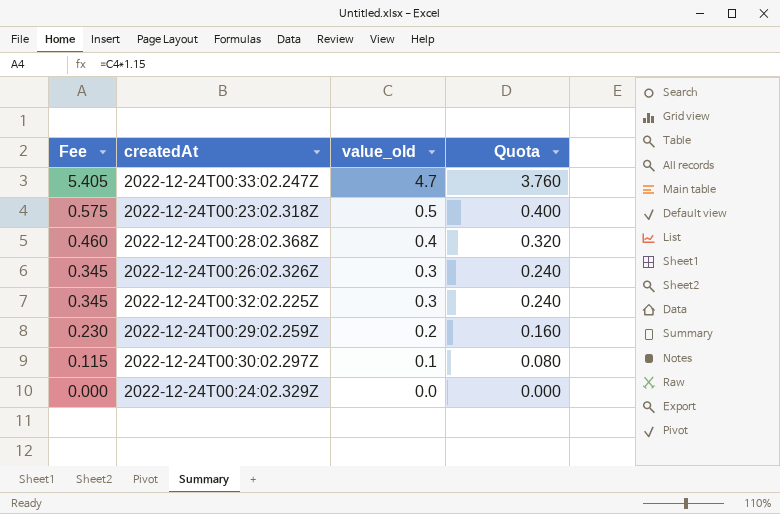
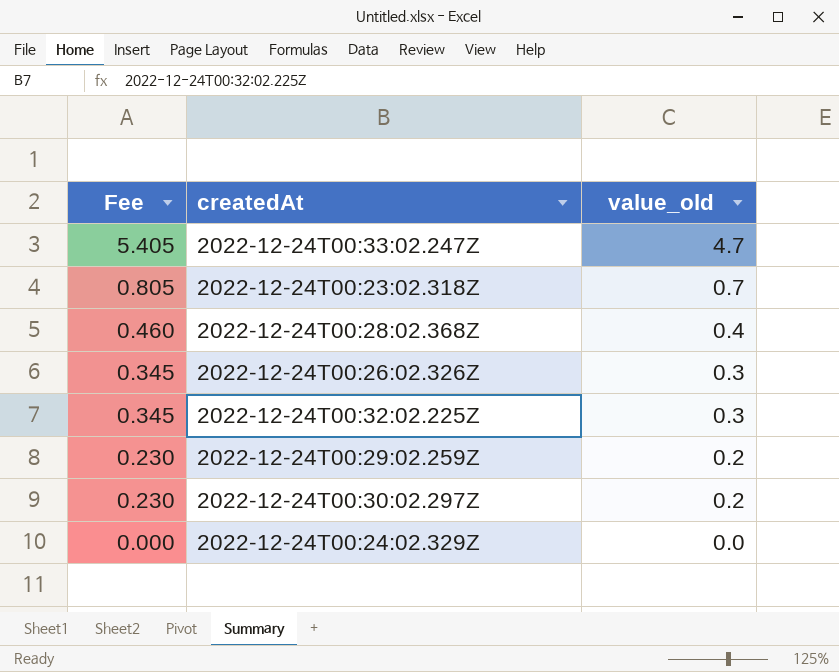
column Quota | formula: [value_old] * 0.8 -> none
2022-12-24T00:23:02.318Z | Fee: 0.575 -> 0.805
2022-12-24T00:23:02.318Z | value_old: 0.5 -> 0.7
2022-12-24T00:30:02.297Z | Fee: 0.115 -> 0.230
2022-12-24T00:30:02.297Z | value_old: 0.1 -> 0.2

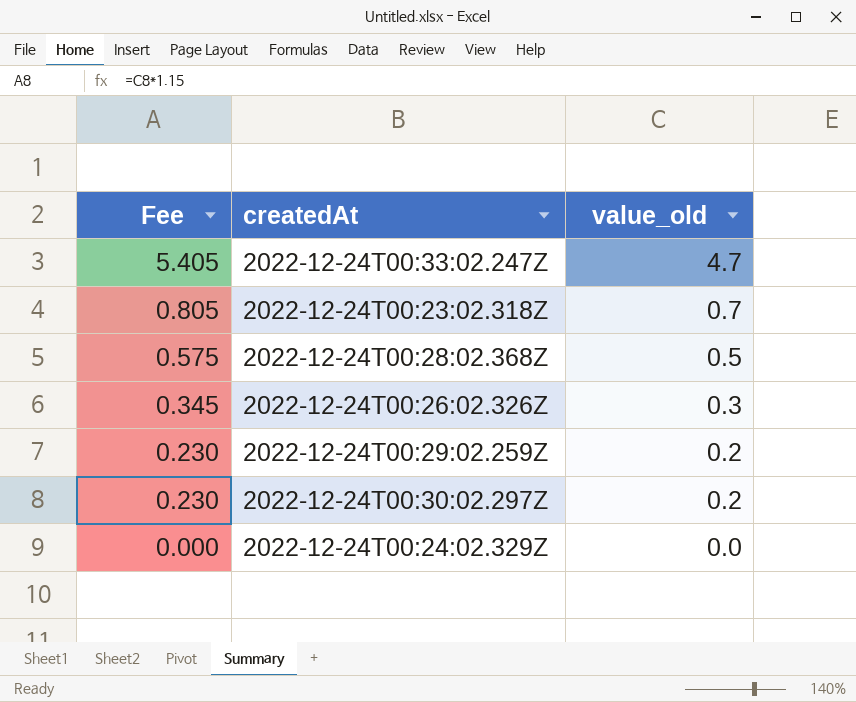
row 2022-12-24T00:32:02.225Z: 0.345 | 0.3 -> none
2022-12-24T00:28:02.368Z | Fee: 0.460 -> 0.575
2022-12-24T00:28:02.368Z | value_old: 0.4 -> 0.5

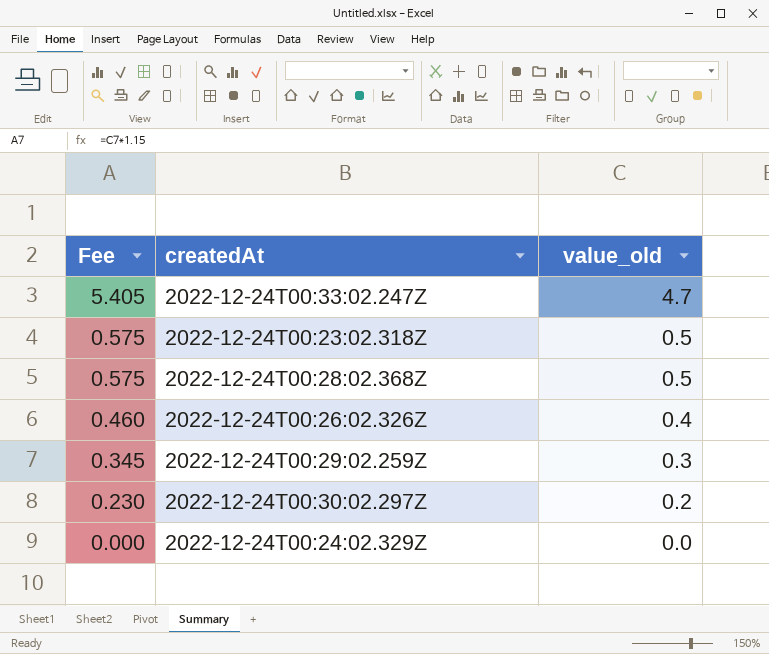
2022-12-24T00:23:02.318Z | Fee: 0.805 -> 0.575
2022-12-24T00:23:02.318Z | value_old: 0.7 -> 0.5
2022-12-24T00:26:02.326Z | Fee: 0.345 -> 0.460
2022-12-24T00:26:02.326Z | value_old: 0.3 -> 0.4
2022-12-24T00:29:02.259Z | Fee: 0.230 -> 0.345
2022-12-24T00:29:02.259Z | value_old: 0.2 -> 0.3

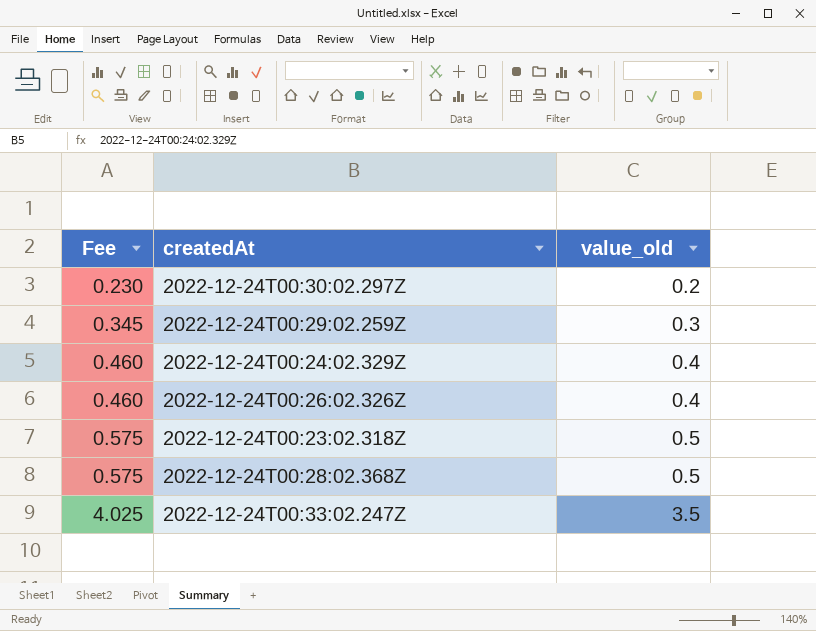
row order: Fee descending -> Fee ascending
2022-12-24T00:24:02.329Z | Fee: 0.000 -> 0.460
2022-12-24T00:24:02.329Z | value_old: 0.0 -> 0.4
2022-12-24T00:33:02.247Z | Fee: 5.405 -> 4.025
2022-12-24T00:33:02.247Z | value_old: 4.7 -> 3.5

